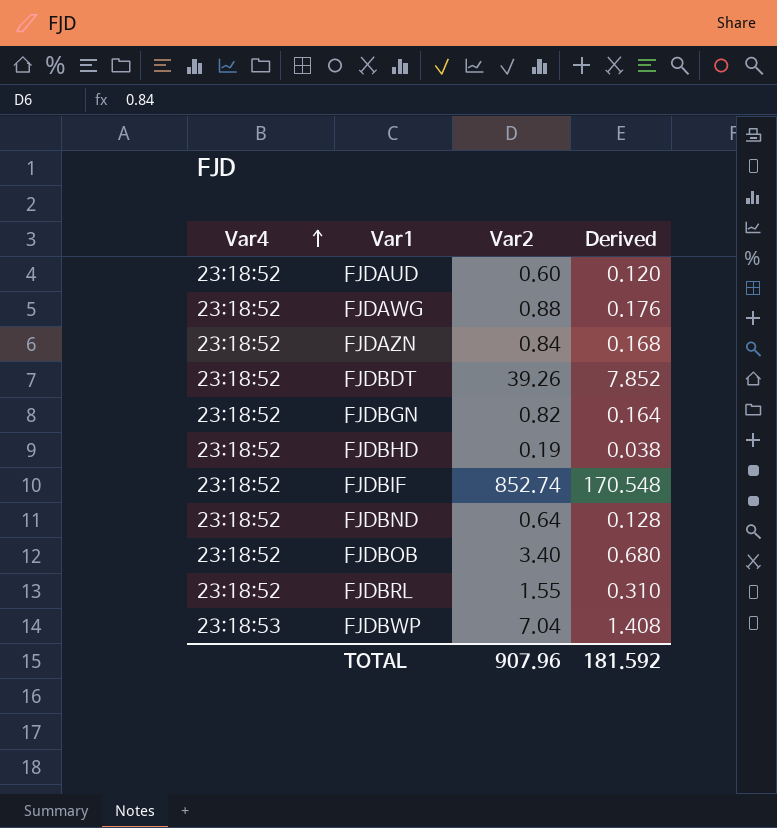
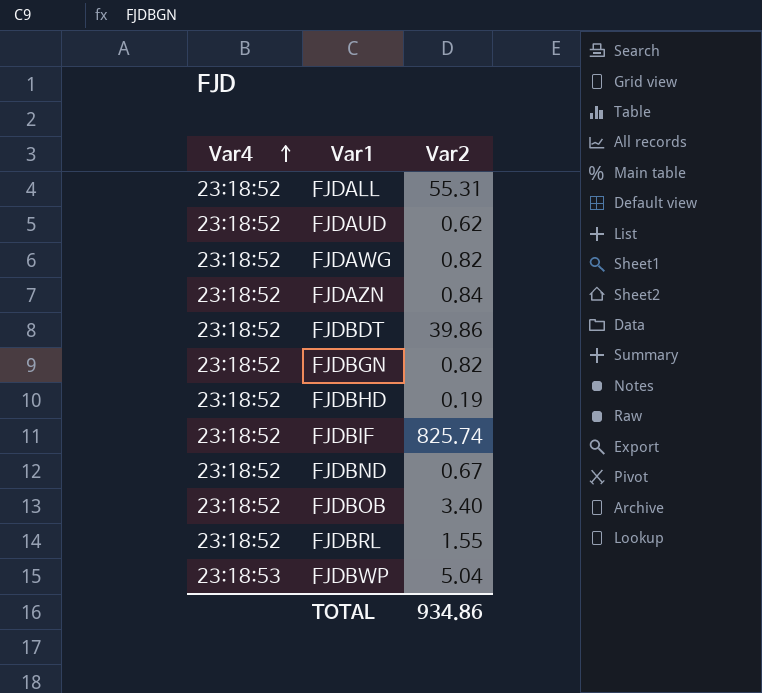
column Derived | formula: [Var2] * 0.2 -> none
row FJDALL: none -> 23:18:52 | 55.31
FJDAUD | Var2: 0.60 -> 0.62
FJDAWG | Var2: 0.88 -> 0.82
FJDBDT | Var2: 39.26 -> 39.86
FJDBIF | Var2: 852.74 -> 825.74
FJDBND | Var2: 0.64 -> 0.67
FJDBWP | Var2: 7.04 -> 5.04
TOTAL | Var2: 907.96 -> 934.86

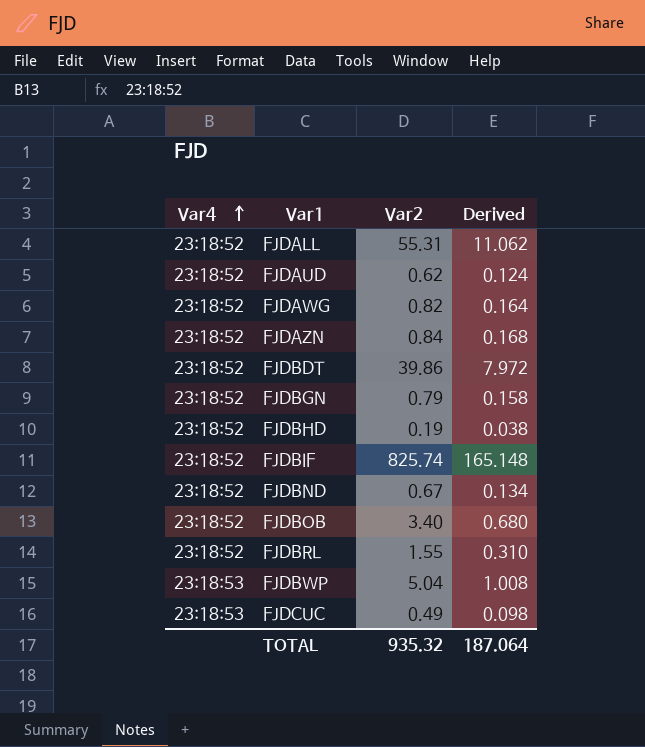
column Derived | formula: none -> [Var2] * 0.2
FJDBGN | Var2: 0.82 -> 0.79
row FJDCUC: none -> 23:18:53 | 0.49 | 0.098
TOTAL | Var2: 934.86 -> 935.32

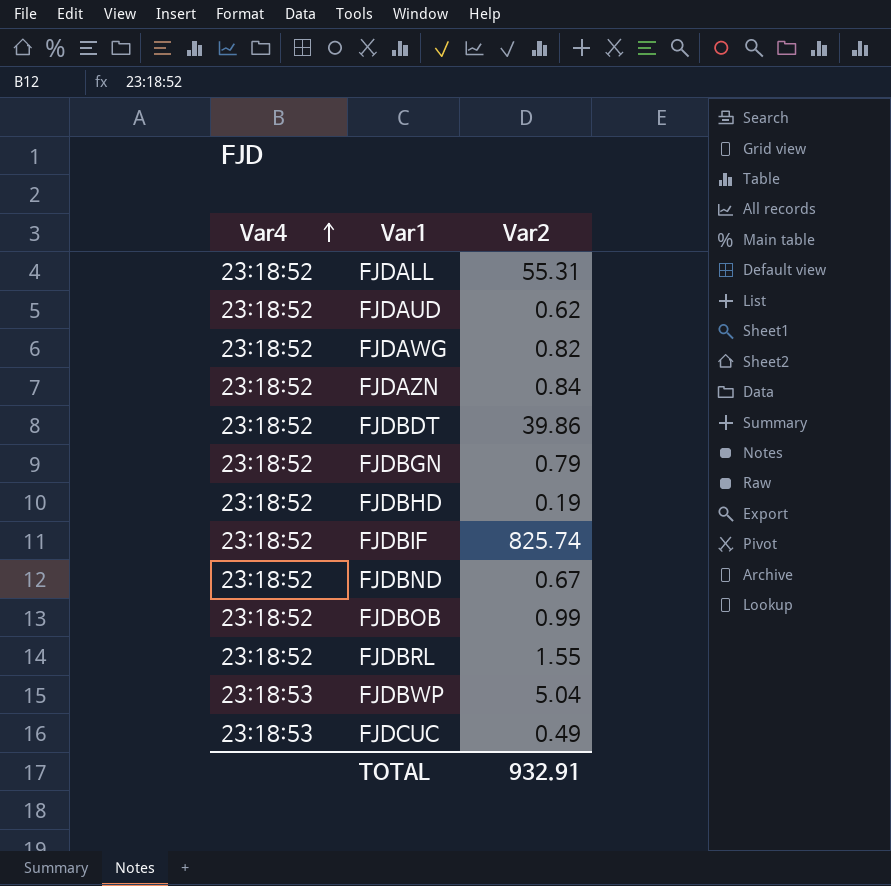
column Derived | formula: [Var2] * 0.2 -> none
FJDBOB | Var2: 3.40 -> 0.99
TOTAL | Var2: 935.32 -> 932.91

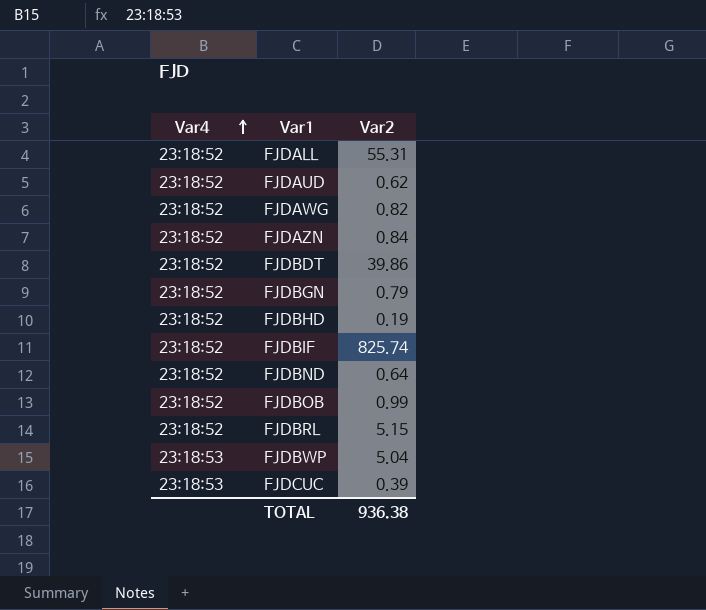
FJDBND | Var2: 0.67 -> 0.64
FJDBRL | Var2: 1.55 -> 5.15
FJDCUC | Var2: 0.49 -> 0.39
TOTAL | Var2: 932.91 -> 936.38

